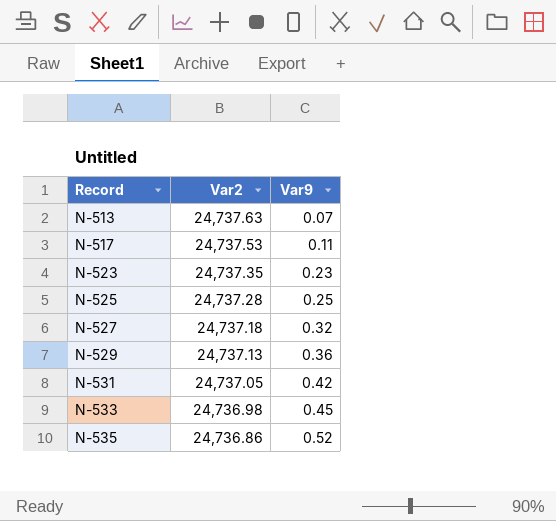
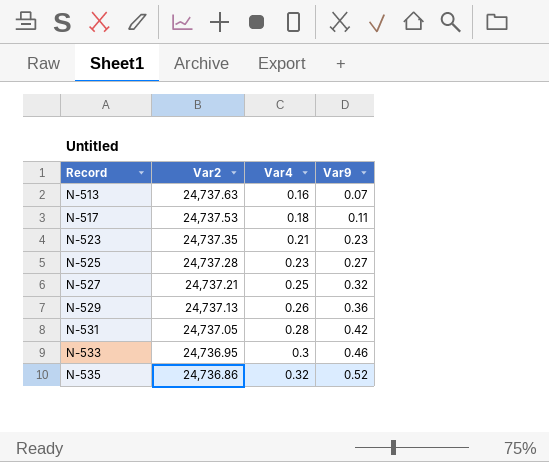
column Var4 | position: none -> 3
N-525 | Var9: 0.25 -> 0.27
N-527 | Var2: 24,737.18 -> 24,737.21
N-533 | Var2: 24,736.98 -> 24,736.95
N-533 | Var9: 0.45 -> 0.46

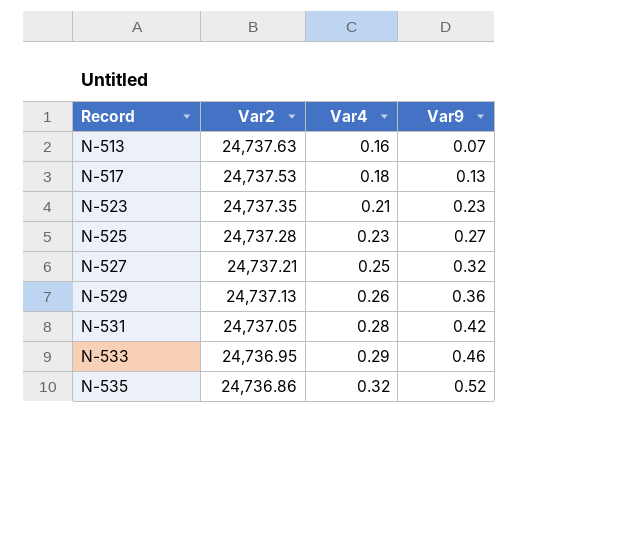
N-517 | Var9: 0.11 -> 0.13
N-533 | Var4: 0.3 -> 0.29

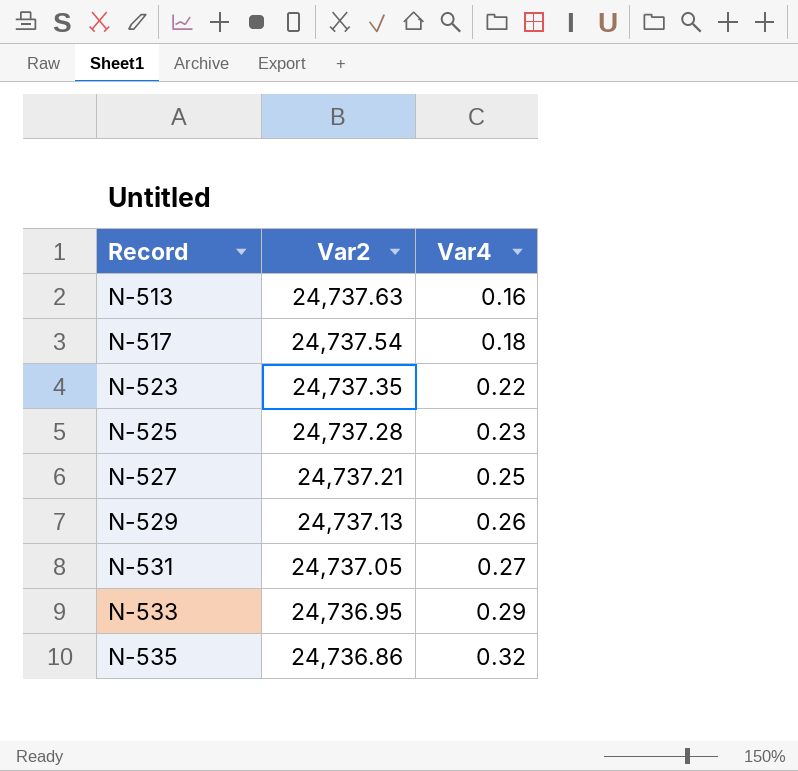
column Var9 | position: 4 -> none
N-517 | Var2: 24,737.53 -> 24,737.54
N-523 | Var4: 0.21 -> 0.22
N-531 | Var4: 0.28 -> 0.27

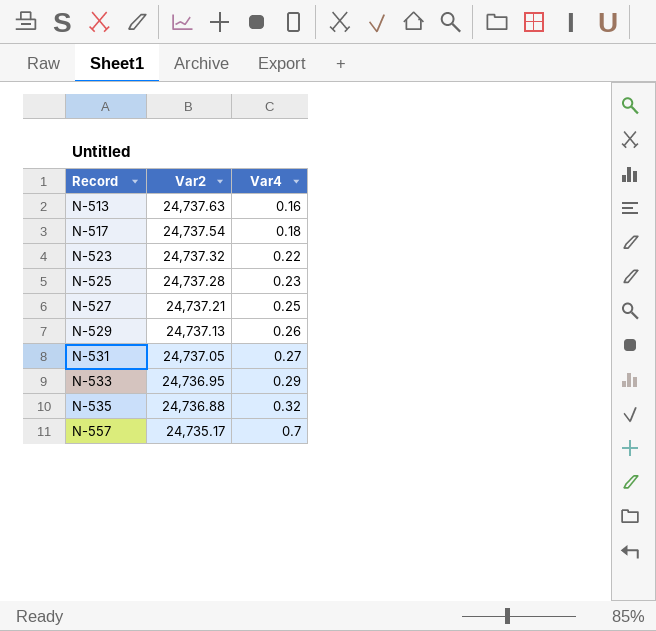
N-523 | Var2: 24,737.35 -> 24,737.32
N-535 | Var2: 24,736.86 -> 24,736.88
row N-557: none -> 24,735.17 | 0.7

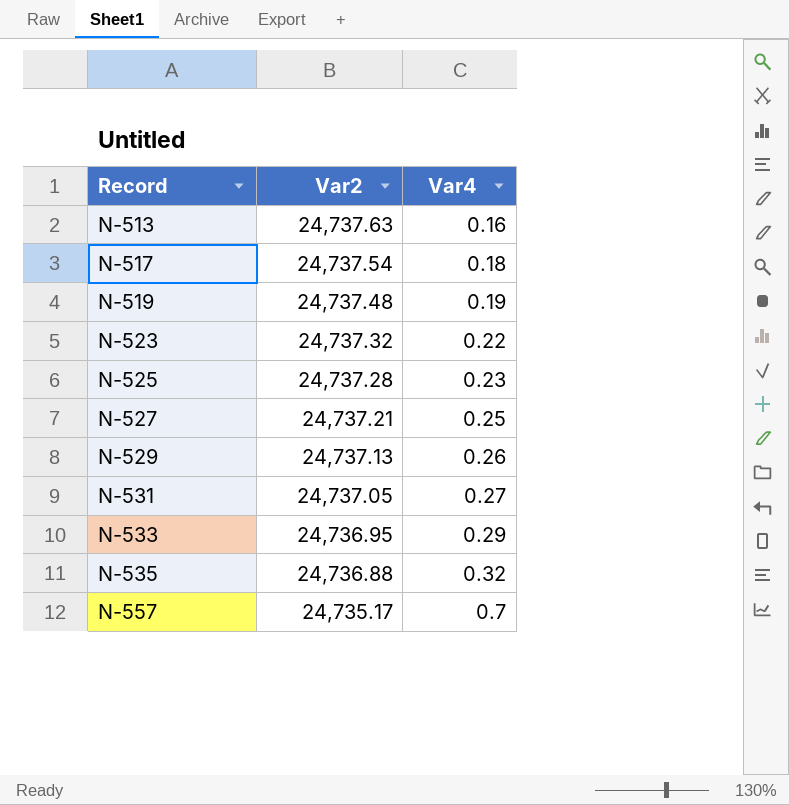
row N-519: none -> 24,737.48 | 0.19

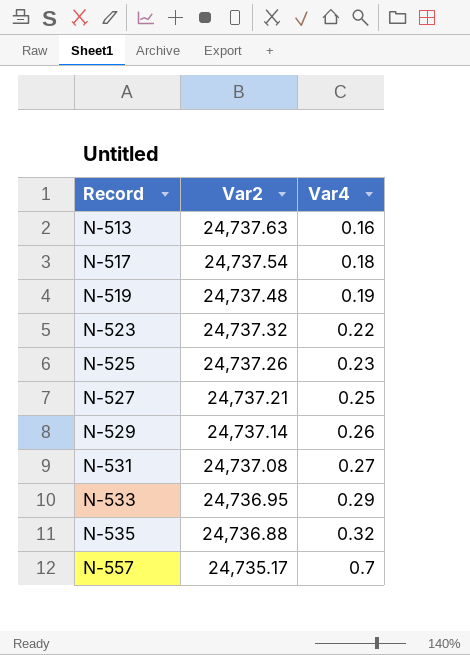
N-525 | Var2: 24,737.28 -> 24,737.26
N-529 | Var2: 24,737.13 -> 24,737.14
N-531 | Var2: 24,737.05 -> 24,737.08

